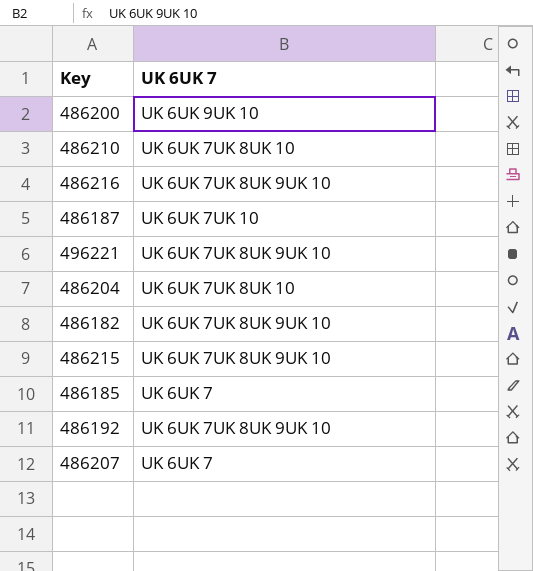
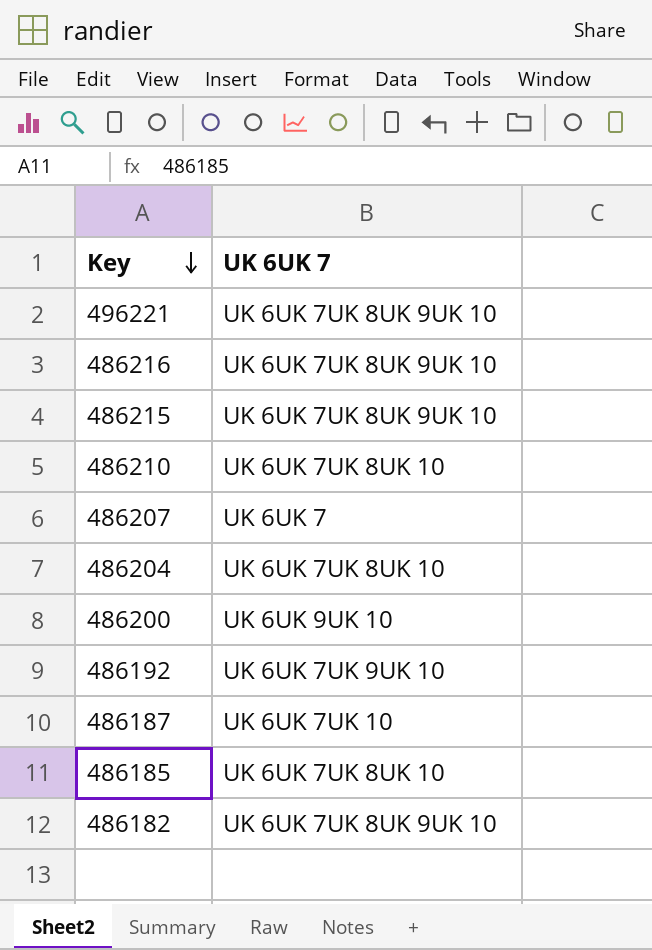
row order: none -> Key descending
486192 | UK 6UK 7: UK 6UK 7UK 8UK 9UK 10 -> UK 6UK 7UK 9UK 10
486185 | UK 6UK 7: UK 6UK 7 -> UK 6UK 7UK 8UK 10

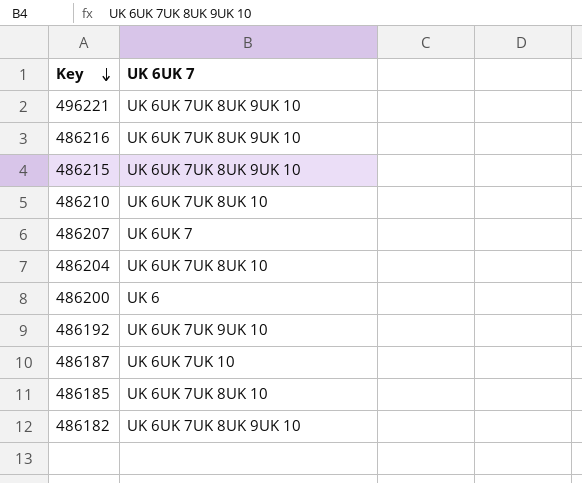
486200 | UK 6UK 7: UK 6UK 9UK 10 -> UK 6

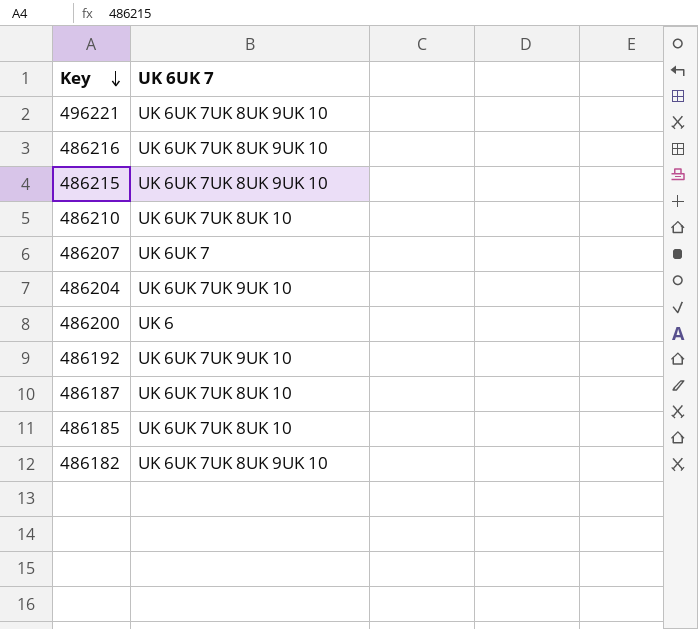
486204 | UK 6UK 7: UK 6UK 7UK 8UK 10 -> UK 6UK 7UK 9UK 10
486187 | UK 6UK 7: UK 6UK 7UK 10 -> UK 6UK 7UK 8UK 10

